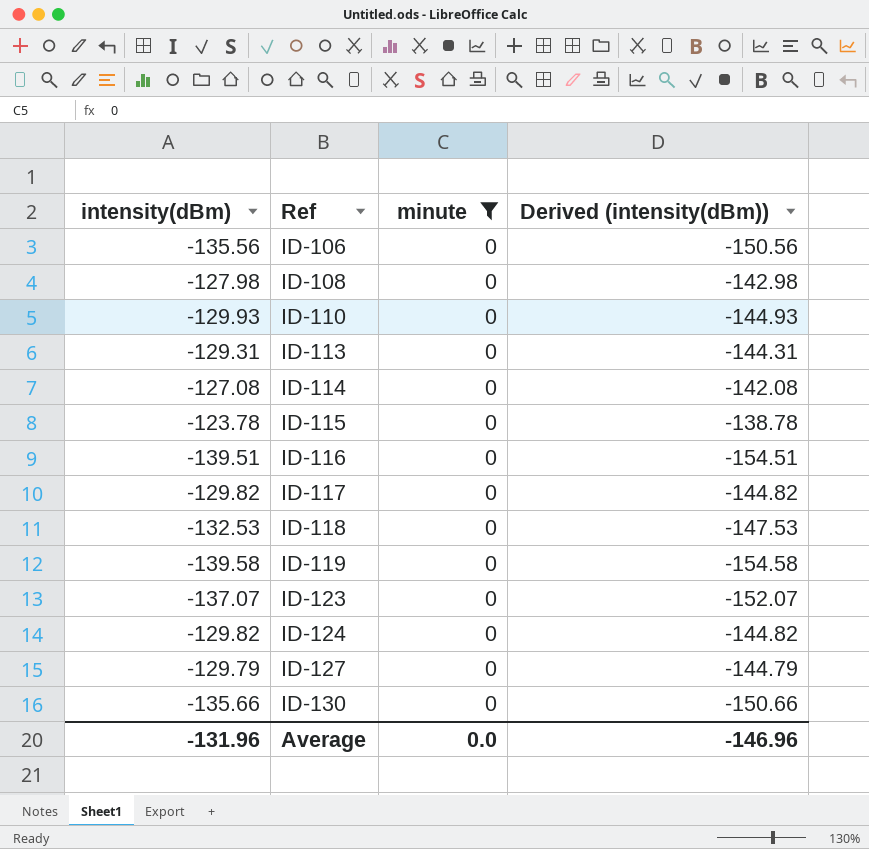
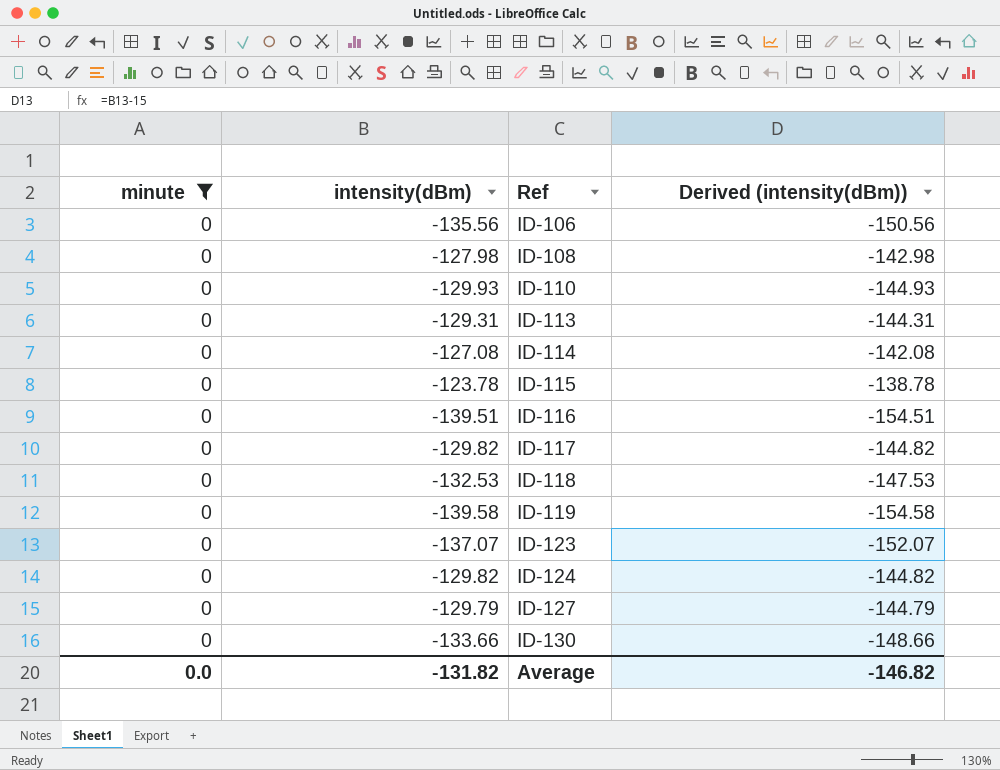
column minute | position: 3 -> 1
ID-130 | intensity(dBm): -135.66 -> -133.66
ID-130 | Derived (intensity(dBm)): -150.66 -> -148.66
Average | intensity(dBm): -131.96 -> -131.82
Average | Derived (intensity(dBm)): -146.96 -> -146.82

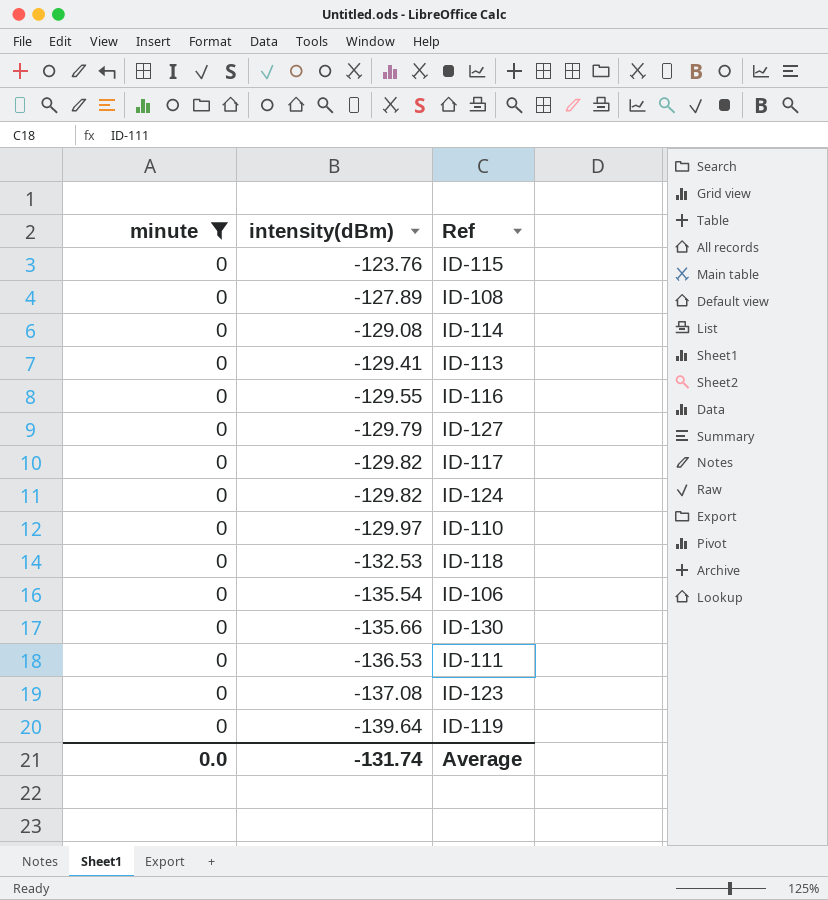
row order: Ref ascending -> intensity(dBm) descending
column Derived (intensity(dBm)) | formula: [intensity(dBm)] - 15 -> none
ID-115 | intensity(dBm): -123.78 -> -123.76
ID-108 | intensity(dBm): -127.98 -> -127.89
ID-114 | intensity(dBm): -127.08 -> -129.08
ID-113 | intensity(dBm): -129.31 -> -129.41
ID-116 | intensity(dBm): -139.51 -> -129.55
ID-110 | intensity(dBm): -129.93 -> -129.97
ID-106 | intensity(dBm): -135.56 -> -135.54
ID-130 | intensity(dBm): -133.66 -> -135.66
row ID-111: none -> 0 | -136.53
ID-123 | intensity(dBm): -137.07 -> -137.08
ID-119 | intensity(dBm): -139.58 -> -139.64
Average | intensity(dBm): -131.82 -> -131.74

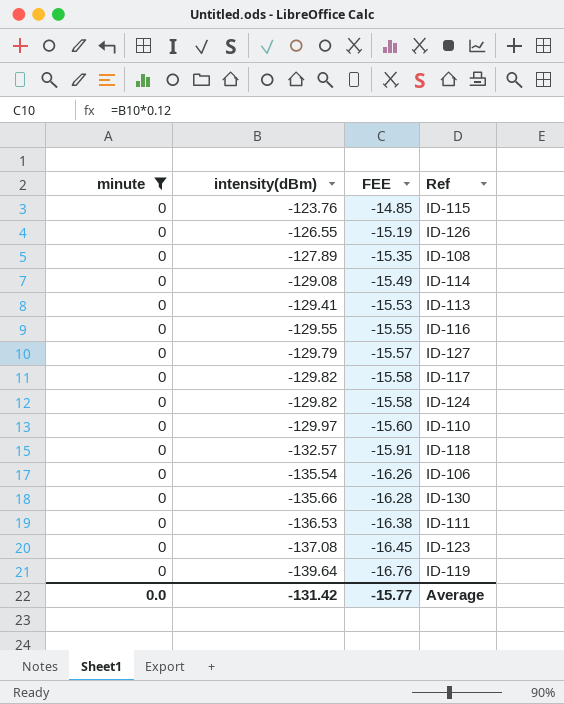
column FEE | formula: none -> [intensity(dBm)] * 0.12
row ID-126: none -> 0 | -126.55 | -15.19
ID-118 | intensity(dBm): -132.53 -> -132.57
Average | intensity(dBm): -131.74 -> -131.42

